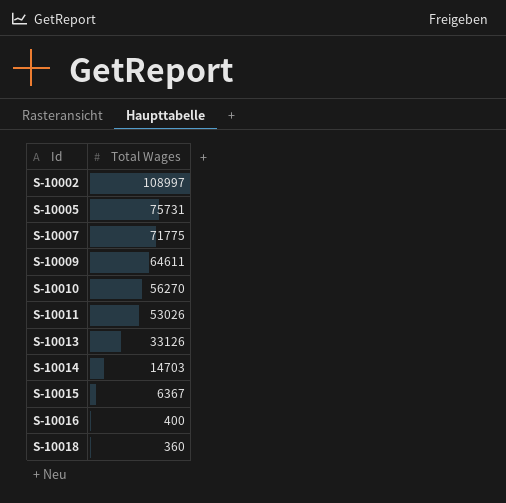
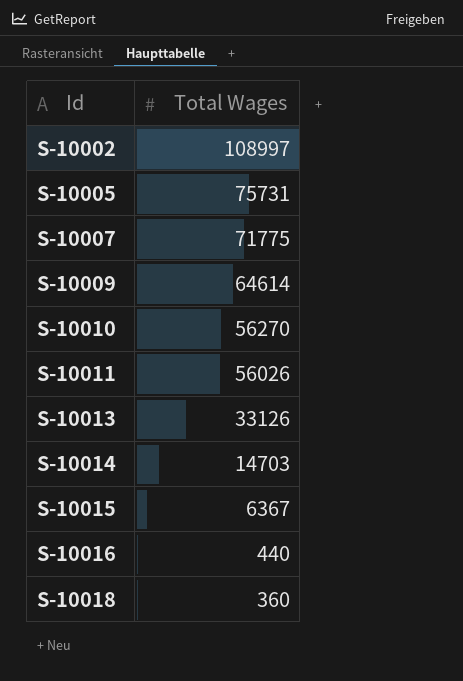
S-10009 | Total Wages: 64611 -> 64614
S-10011 | Total Wages: 53026 -> 56026
S-10016 | Total Wages: 400 -> 440

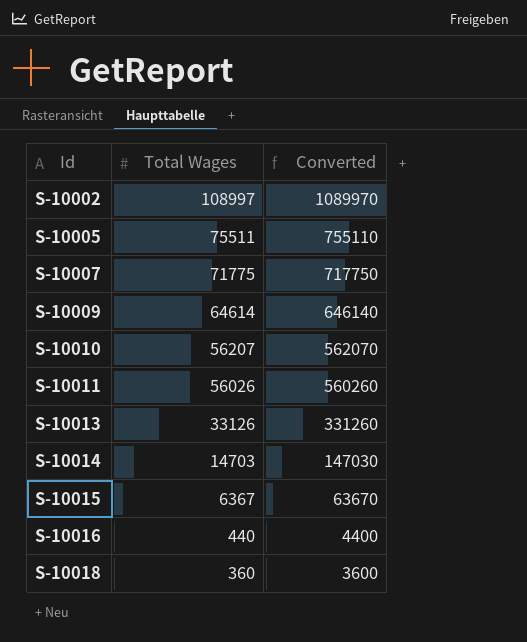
column Converted | formula: none -> [Total Wages] * 10
S-10005 | Total Wages: 75731 -> 75511
S-10010 | Total Wages: 56270 -> 56207

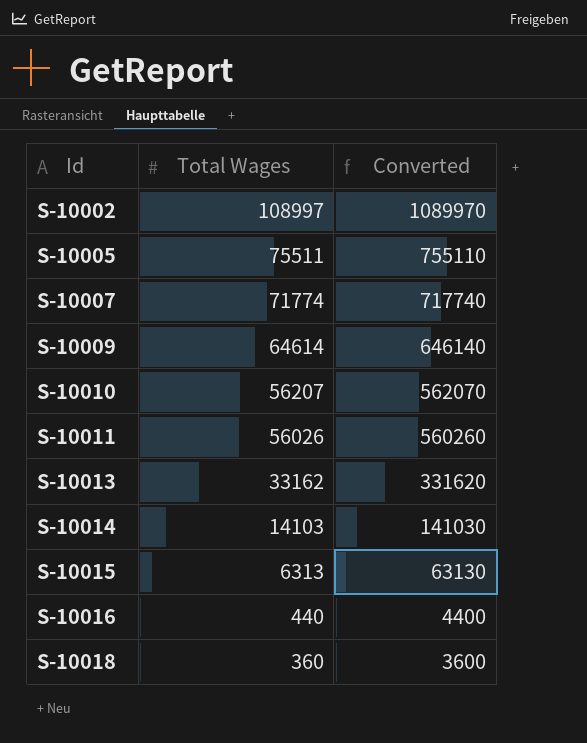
S-10007 | Total Wages: 71775 -> 71774
S-10007 | Converted: 717750 -> 717740
S-10013 | Total Wages: 33126 -> 33162
S-10013 | Converted: 331260 -> 331620
S-10014 | Total Wages: 14703 -> 14103
S-10014 | Converted: 147030 -> 141030
S-10015 | Total Wages: 6367 -> 6313
S-10015 | Converted: 63670 -> 63130

